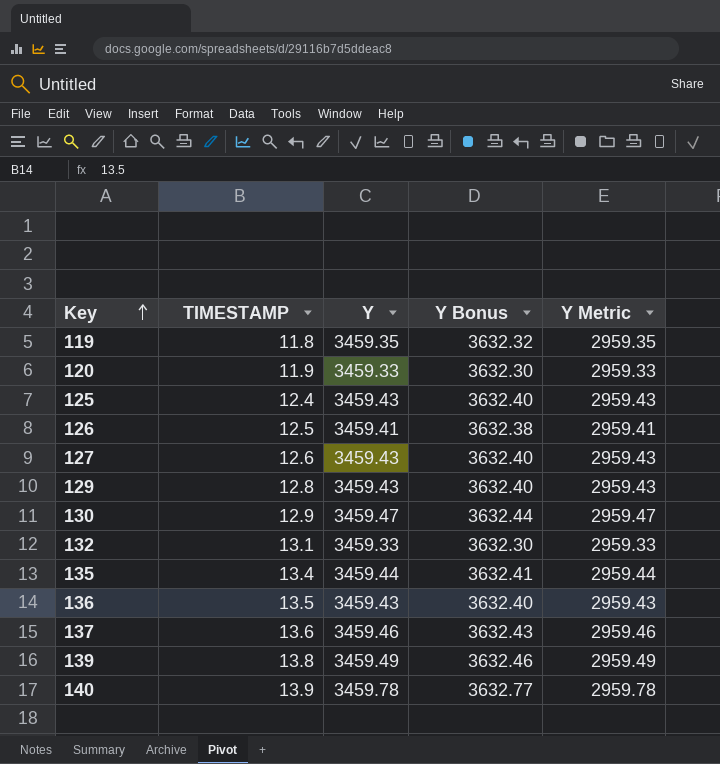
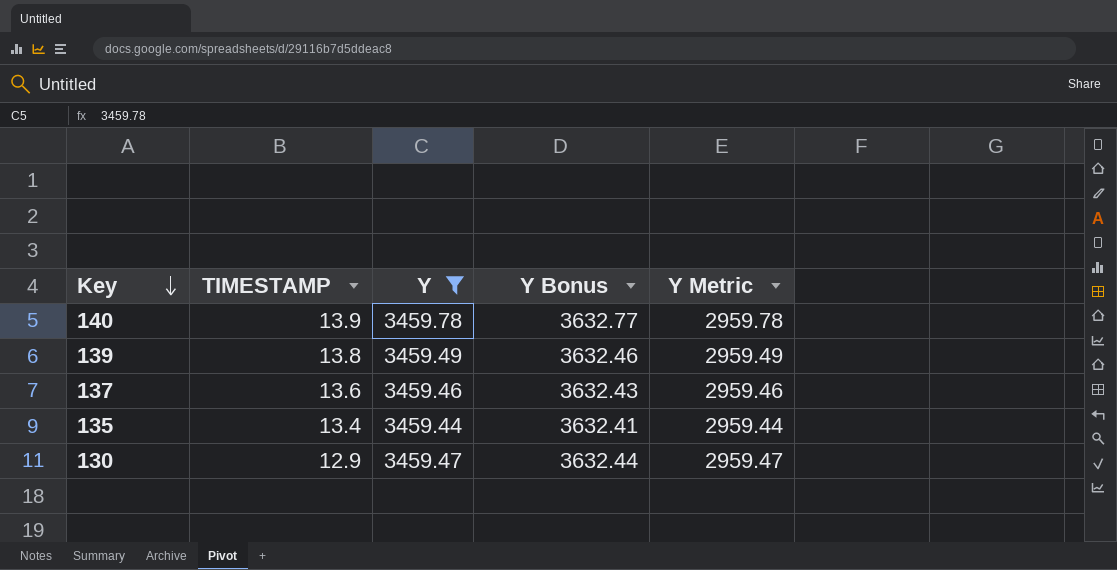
filter: none -> Y >= 3459.44
row order: Key ascending -> Key descending

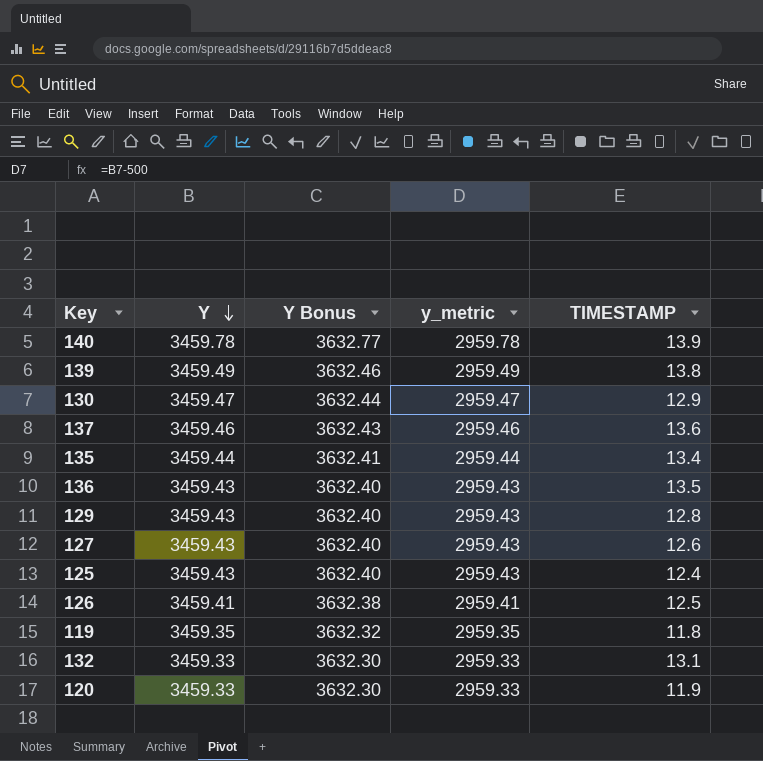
filter: Y >= 3459.44 -> none
row order: Key descending -> Y descending
column name: Y Metric -> y_metric
column TIMESTAMP | position: 2 -> 5

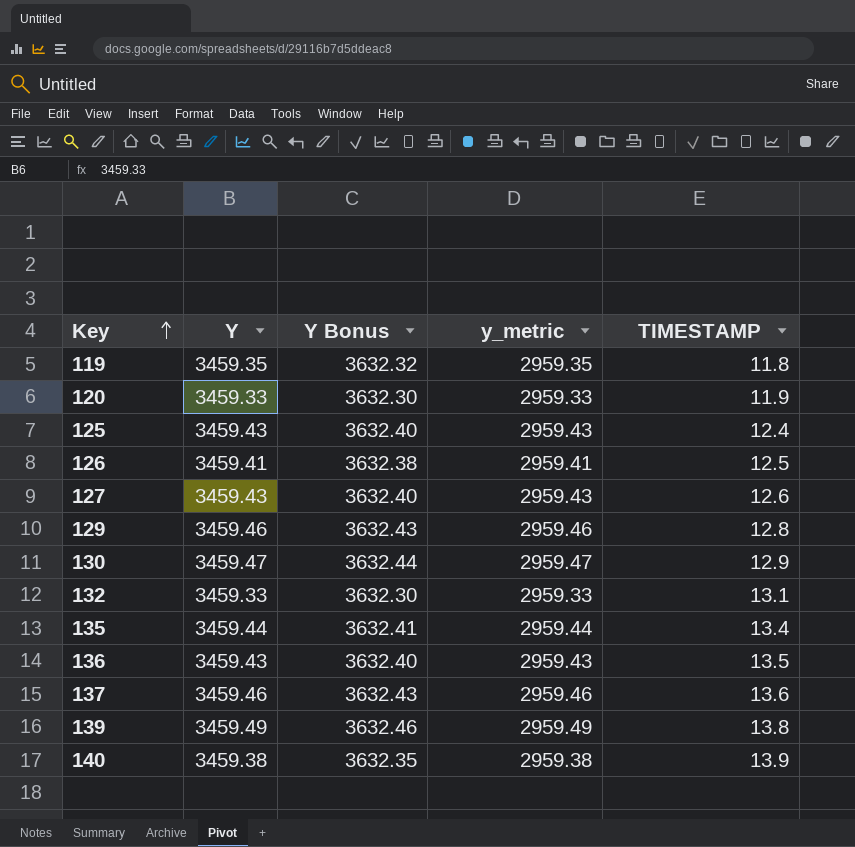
row order: Y descending -> Key ascending
129 | Y: 3459.43 -> 3459.46
129 | Y Bonus: 3632.40 -> 3632.43
129 | y_metric: 2959.43 -> 2959.46
140 | Y: 3459.78 -> 3459.38
140 | Y Bonus: 3632.77 -> 3632.35
140 | y_metric: 2959.78 -> 2959.38

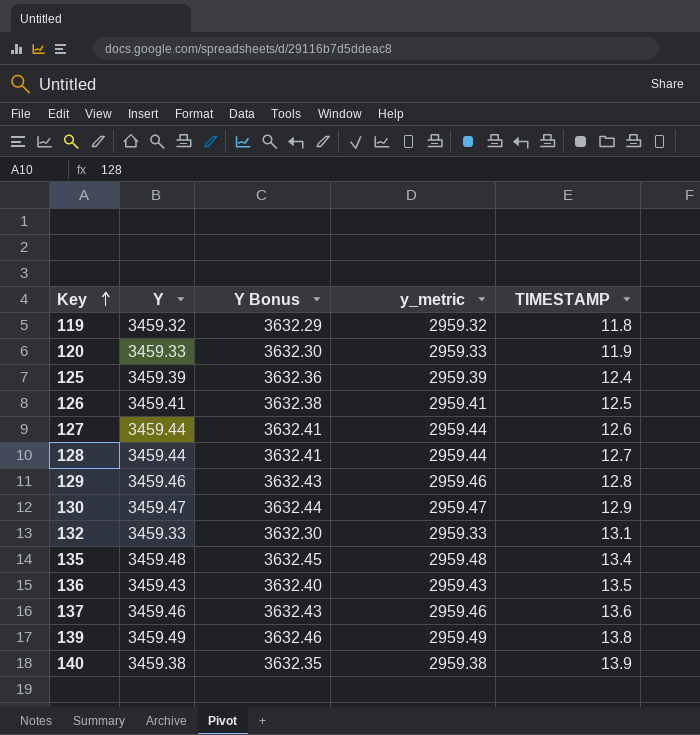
119 | Y: 3459.35 -> 3459.32
119 | Y Bonus: 3632.32 -> 3632.29
119 | y_metric: 2959.35 -> 2959.32
125 | Y: 3459.43 -> 3459.39
125 | Y Bonus: 3632.40 -> 3632.36
125 | y_metric: 2959.43 -> 2959.39
127 | Y: 3459.43 -> 3459.44
127 | Y Bonus: 3632.40 -> 3632.41
127 | y_metric: 2959.43 -> 2959.44
row 128: none -> 3459.44 | 3632.41 | 2959.44 | 12.7
135 | Y: 3459.44 -> 3459.48
135 | Y Bonus: 3632.41 -> 3632.45
135 | y_metric: 2959.44 -> 2959.48

